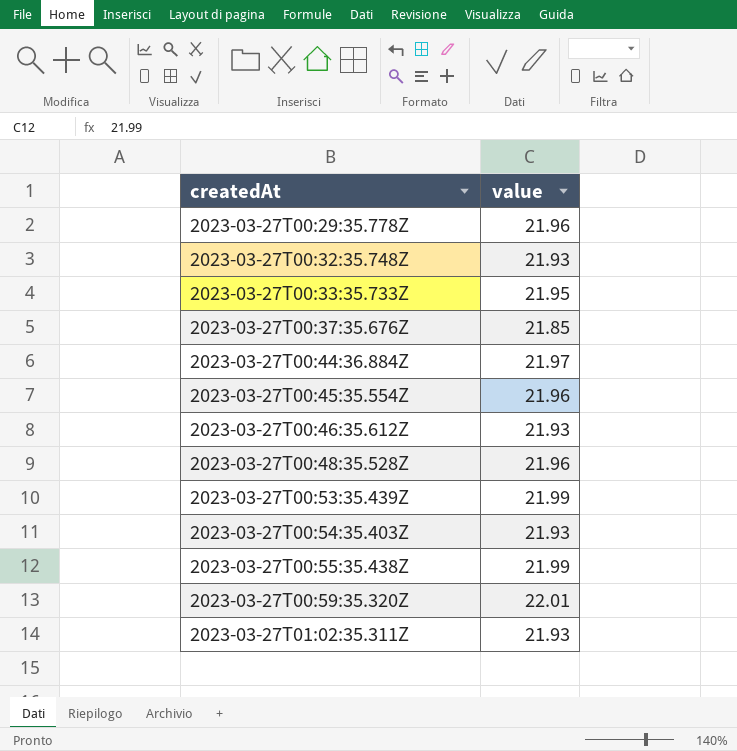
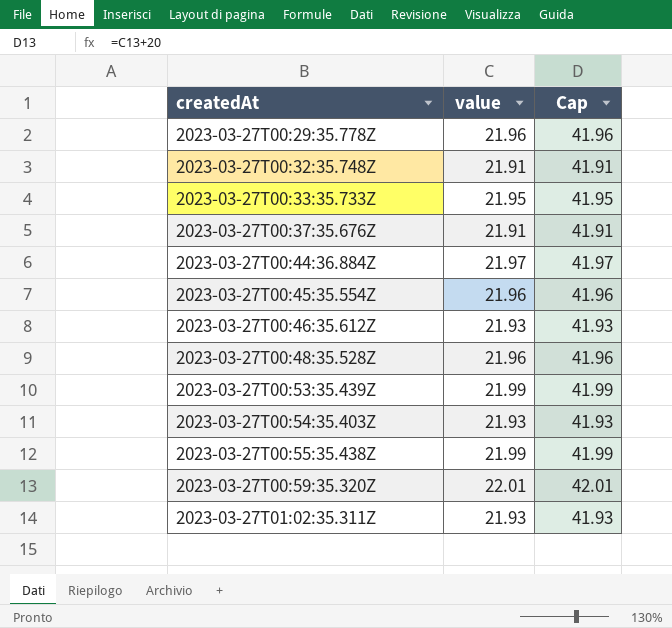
column Cap | formula: none -> [value] + 20
2023-03-27T00:32:35.748Z | value: 21.93 -> 21.91
2023-03-27T00:37:35.676Z | value: 21.85 -> 21.91

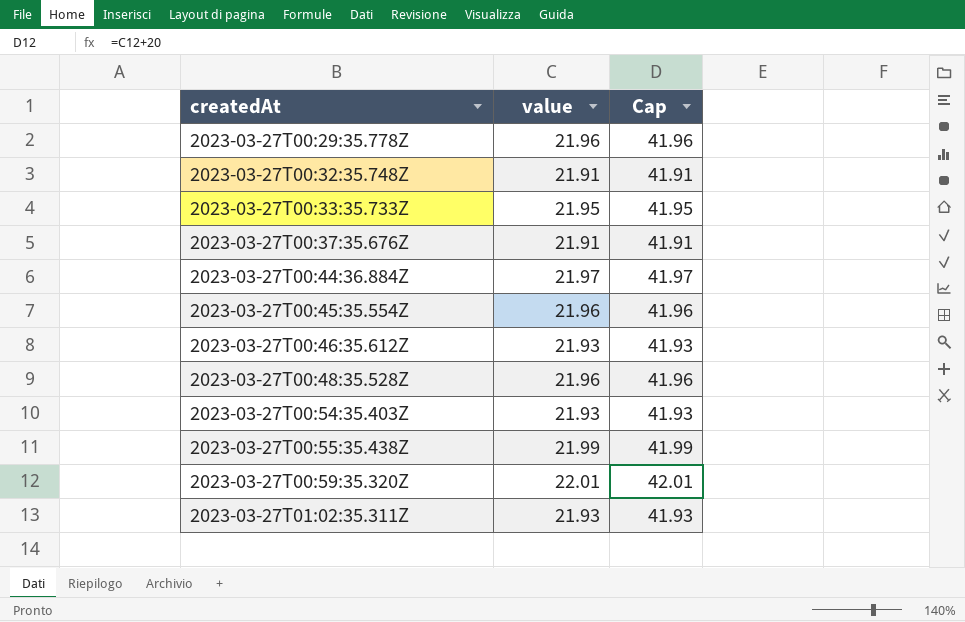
row 2023-03-27T00:53:35.439Z: 21.99 | 41.99 -> none

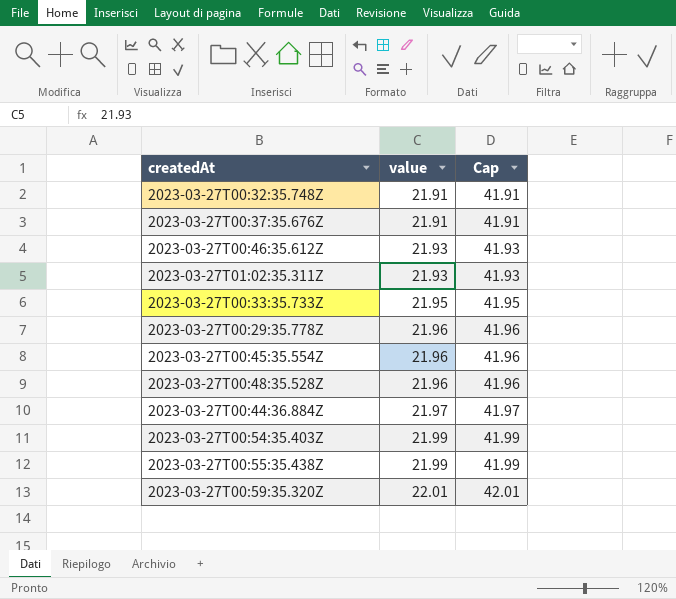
row order: createdAt ascending -> value ascending
2023-03-27T00:54:35.403Z | value: 21.93 -> 21.99
2023-03-27T00:54:35.403Z | Cap: 41.93 -> 41.99

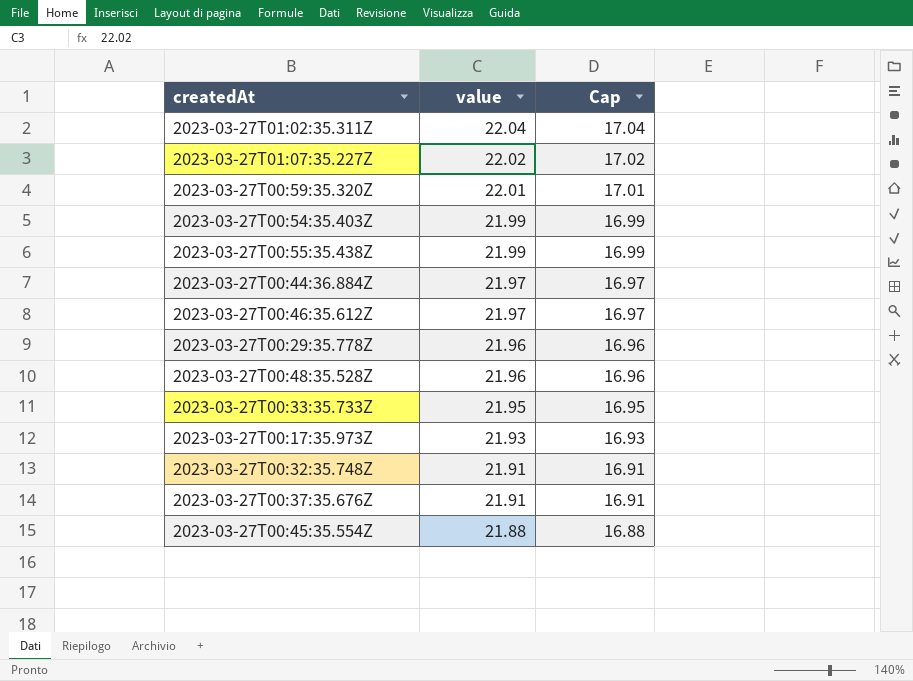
row order: value ascending -> value descending
column Cap | formula: [value] + 20 -> [value] - 5
2023-03-27T01:02:35.311Z | value: 21.93 -> 22.04
row 2023-03-27T01:07:35.227Z: none -> 22.02 | 17.02
2023-03-27T00:46:35.612Z | value: 21.93 -> 21.97
row 2023-03-27T00:17:35.973Z: none -> 21.93 | 16.93
2023-03-27T00:45:35.554Z | value: 21.96 -> 21.88

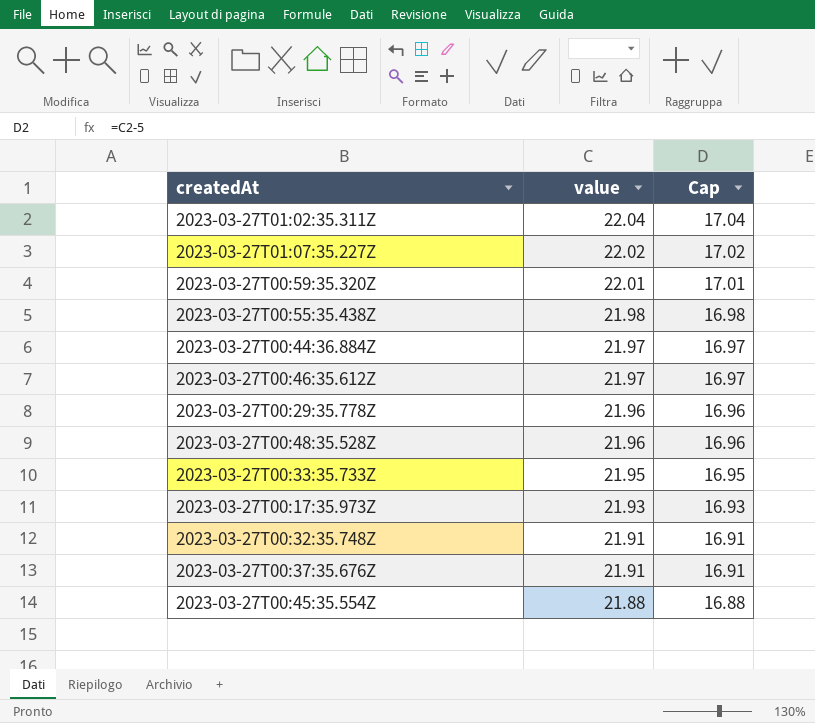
row 2023-03-27T00:54:35.403Z: 21.99 | 16.99 -> none
2023-03-27T00:55:35.438Z | value: 21.99 -> 21.98
2023-03-27T00:55:35.438Z | Cap: 16.99 -> 16.98

